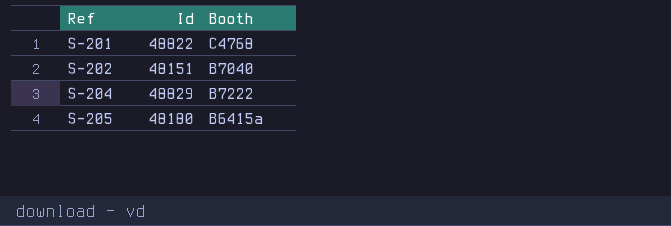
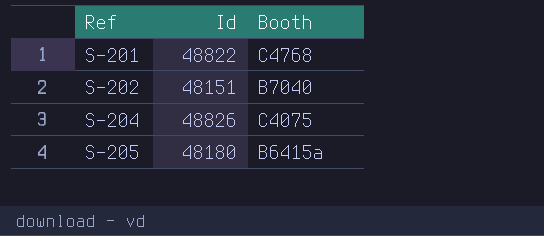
S-204 | Id: 48829 -> 48826
S-204 | Booth: B7222 -> C4075

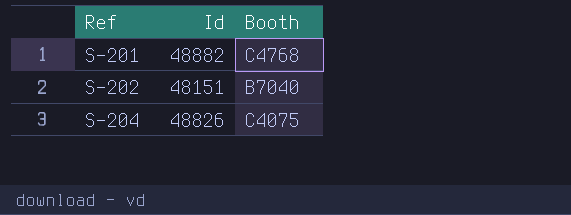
row S-205: 48180 | B6415a -> none
S-201 | Id: 48822 -> 48882

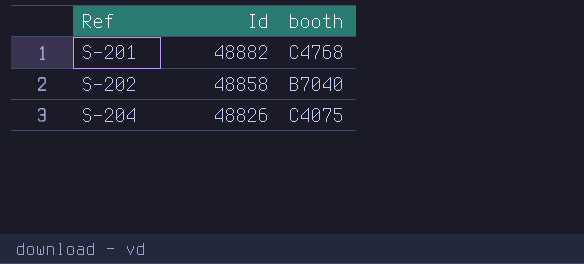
column name: Booth -> booth
S-202 | Id: 48151 -> 48858

